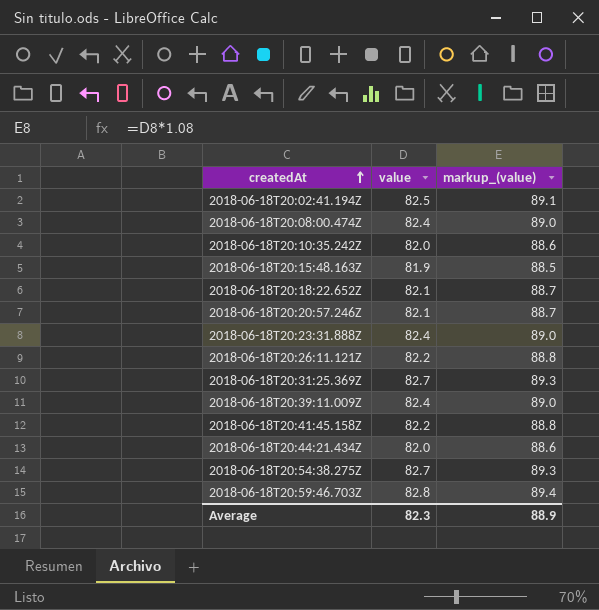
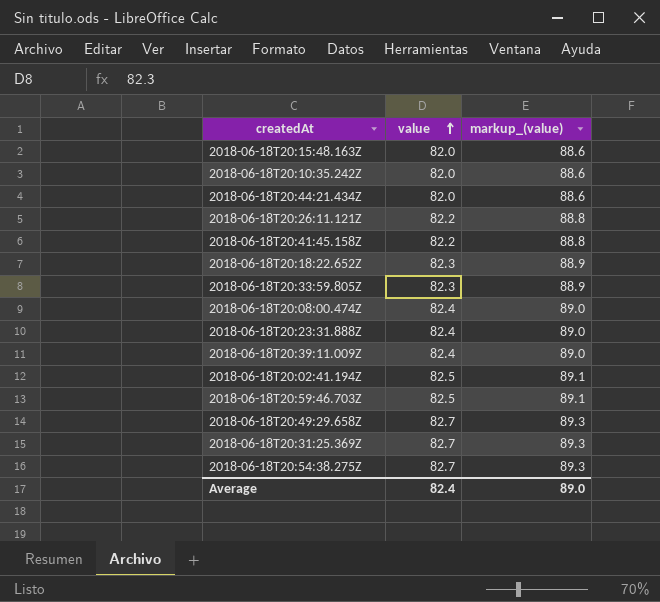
row order: createdAt ascending -> value ascending
row 2018-06-18T20:20:57.246Z: 82.1 | 88.7 -> none
2018-06-18T20:15:48.163Z | value: 81.9 -> 82.0
2018-06-18T20:15:48.163Z | markup_(value): 88.5 -> 88.6
2018-06-18T20:18:22.652Z | value: 82.1 -> 82.3
2018-06-18T20:18:22.652Z | markup_(value): 88.7 -> 88.9
row 2018-06-18T20:33:59.805Z: none -> 82.3 | 88.9
2018-06-18T20:59:46.703Z | value: 82.8 -> 82.5
2018-06-18T20:59:46.703Z | markup_(value): 89.4 -> 89.1
row 2018-06-18T20:49:29.658Z: none -> 82.7 | 89.3
Average | value: 82.3 -> 82.4
Average | markup_(value): 88.9 -> 89.0

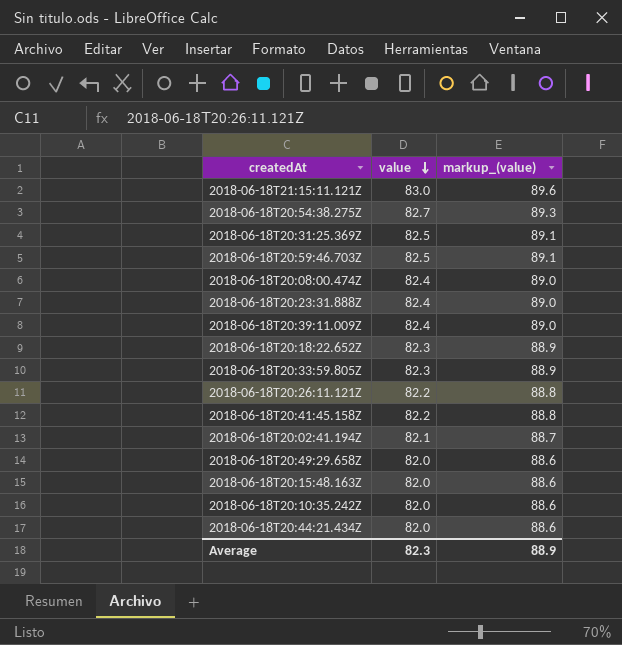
row order: value ascending -> value descending
row 2018-06-18T21:15:11.121Z: none -> 83.0 | 89.6
2018-06-18T20:31:25.369Z | value: 82.7 -> 82.5
2018-06-18T20:31:25.369Z | markup_(value): 89.3 -> 89.1
2018-06-18T20:02:41.194Z | value: 82.5 -> 82.1
2018-06-18T20:02:41.194Z | markup_(value): 89.1 -> 88.7
2018-06-18T20:49:29.658Z | value: 82.7 -> 82.0
2018-06-18T20:49:29.658Z | markup_(value): 89.3 -> 88.6
Average | value: 82.4 -> 82.3
Average | markup_(value): 89.0 -> 88.9

